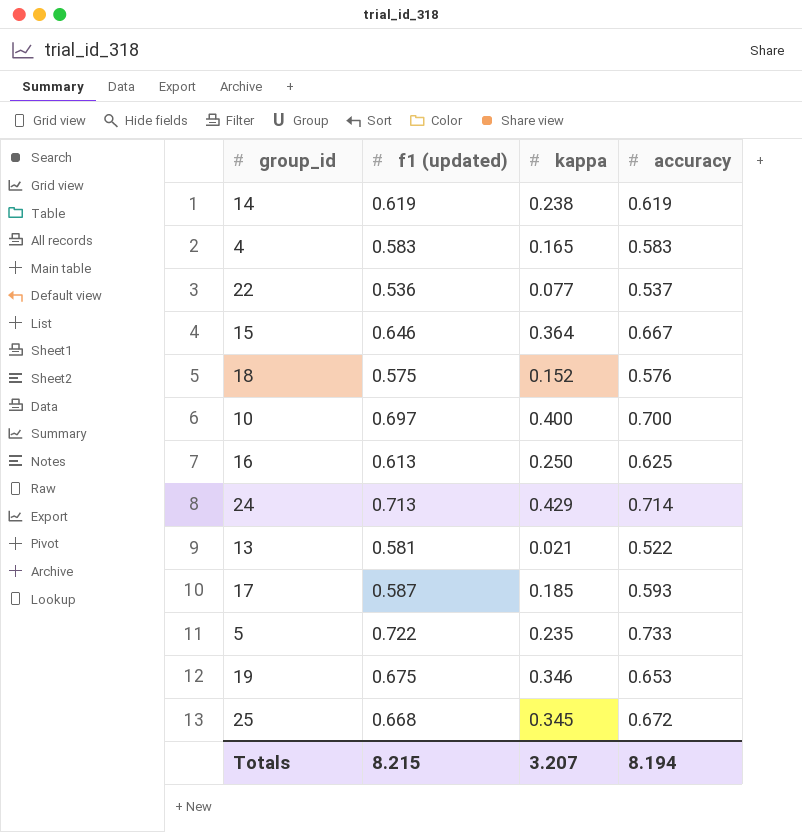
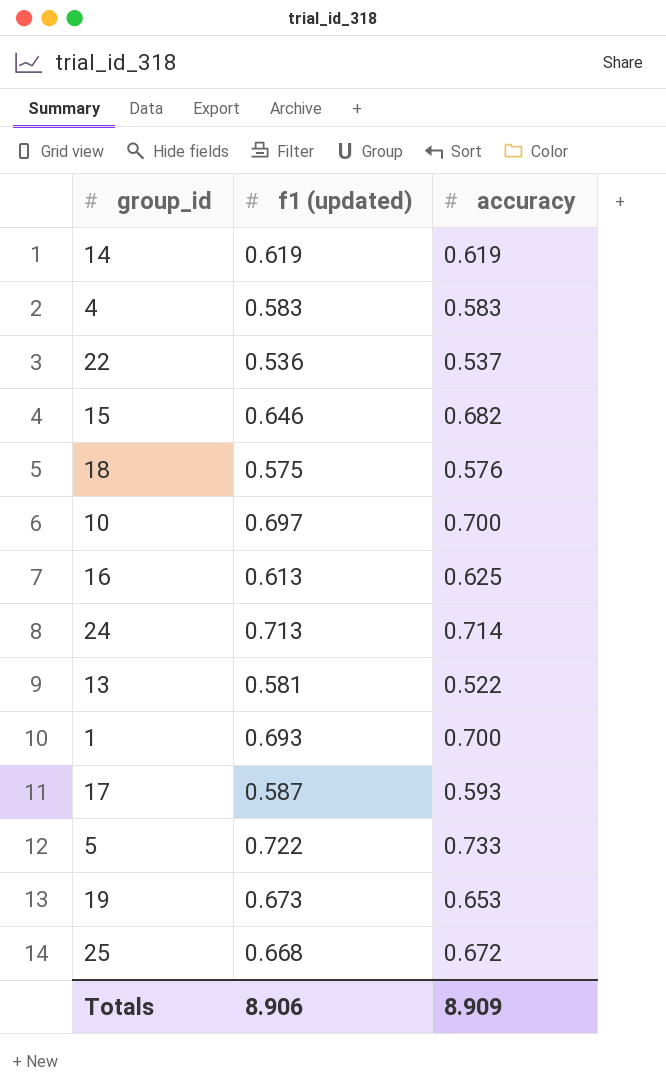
column kappa | position: 3 -> none
15 | accuracy: 0.667 -> 0.682
row 1: none -> 0.693 | 0.700
19 | f1 (updated): 0.675 -> 0.673
Totals | f1 (updated): 8.215 -> 8.906
Totals | accuracy: 8.194 -> 8.909

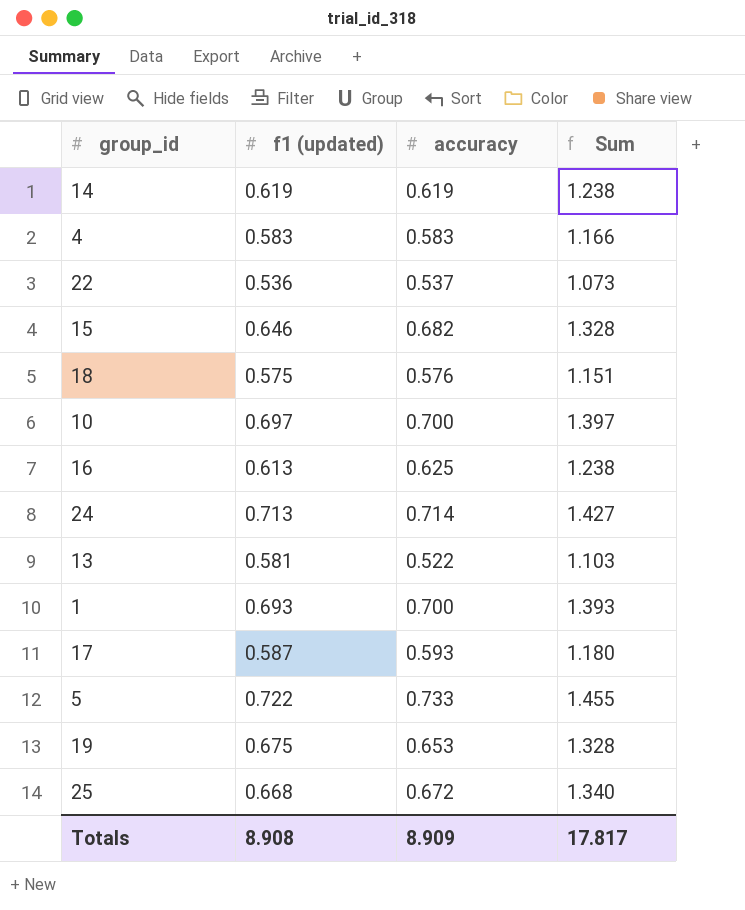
column Sum | formula: none -> [f1 (updated)] + [accuracy]
19 | f1 (updated): 0.673 -> 0.675
Totals | f1 (updated): 8.906 -> 8.908

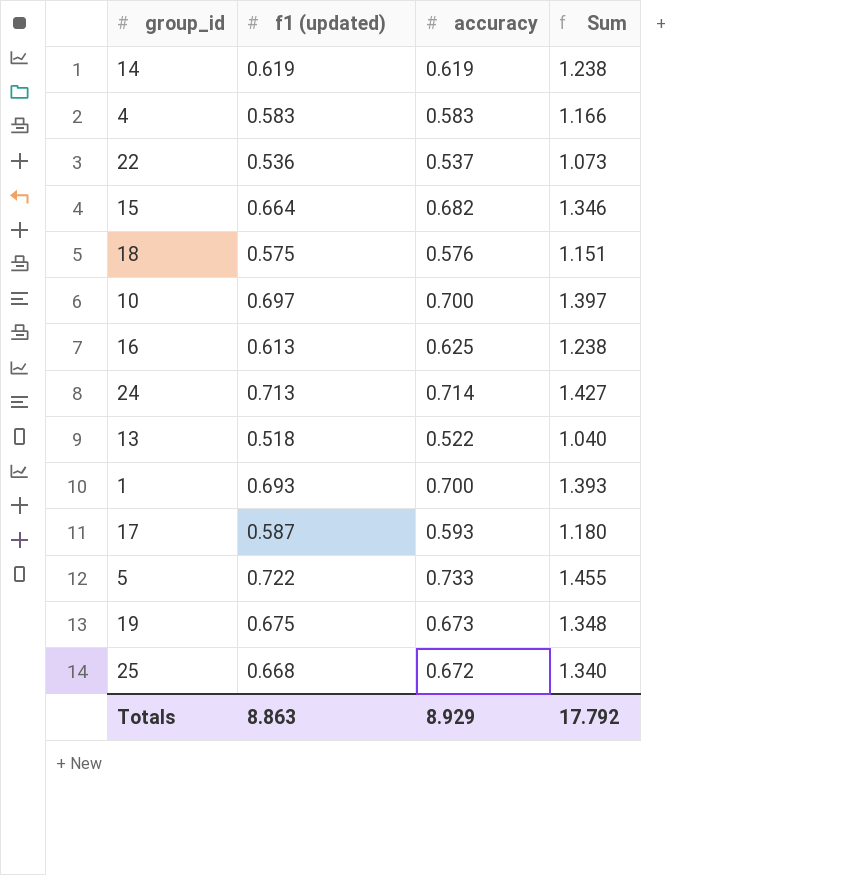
15 | f1 (updated): 0.646 -> 0.664
15 | Sum: 1.328 -> 1.346
13 | f1 (updated): 0.581 -> 0.518
13 | Sum: 1.103 -> 1.040
19 | accuracy: 0.653 -> 0.673
19 | Sum: 1.328 -> 1.348
Totals | f1 (updated): 8.908 -> 8.863
Totals | accuracy: 8.909 -> 8.929
Totals | Sum: 17.817 -> 17.792

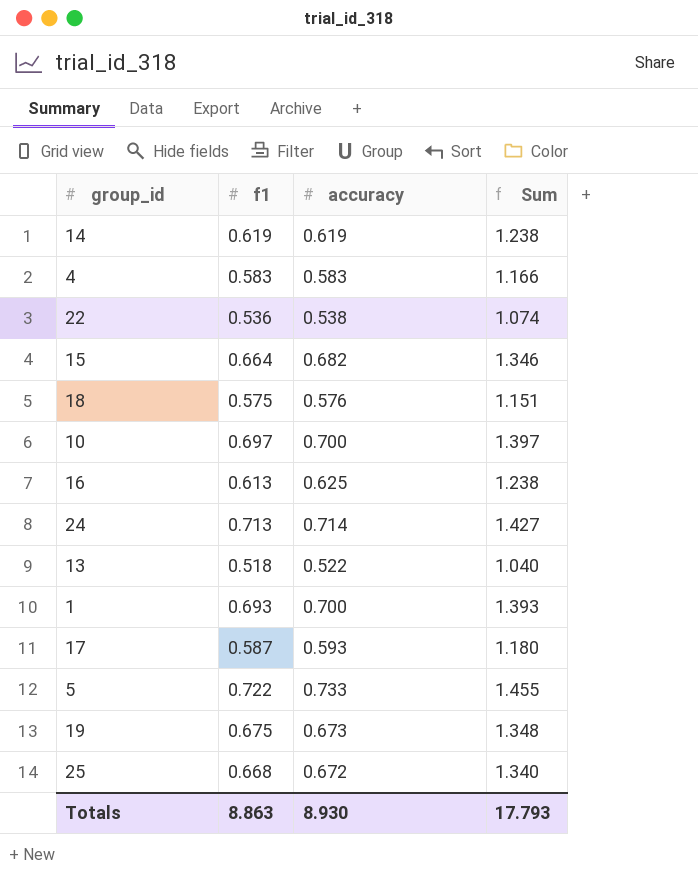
column name: f1 (updated) -> f1
22 | accuracy: 0.537 -> 0.538
22 | Sum: 1.073 -> 1.074
Totals | accuracy: 8.929 -> 8.930
Totals | Sum: 17.792 -> 17.793

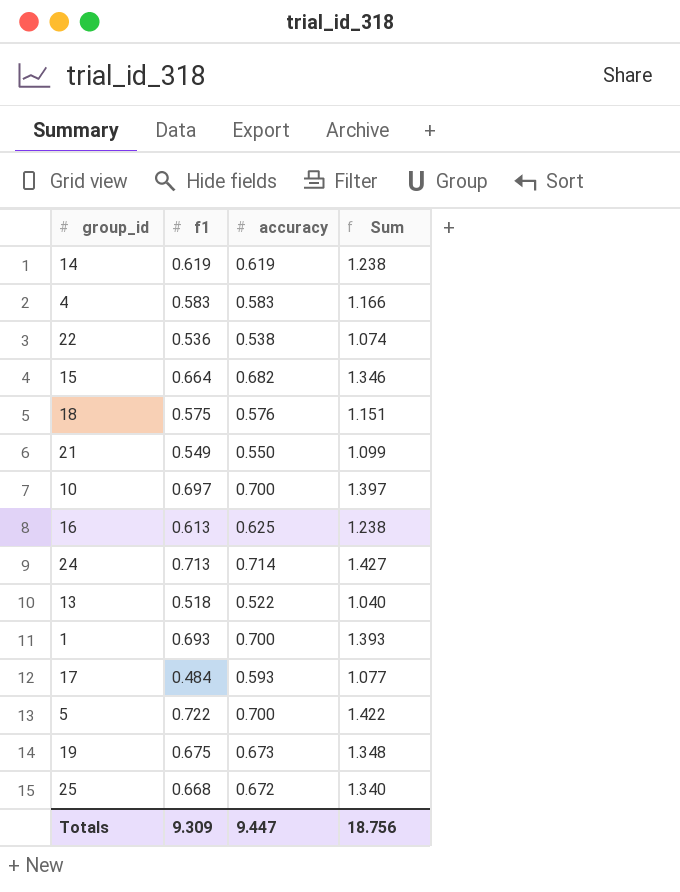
row 21: none -> 0.549 | 0.550 | 1.099
17 | f1: 0.587 -> 0.484
17 | Sum: 1.180 -> 1.077
5 | accuracy: 0.733 -> 0.700
5 | Sum: 1.455 -> 1.422
Totals | f1: 8.863 -> 9.309
Totals | accuracy: 8.930 -> 9.447
Totals | Sum: 17.793 -> 18.756

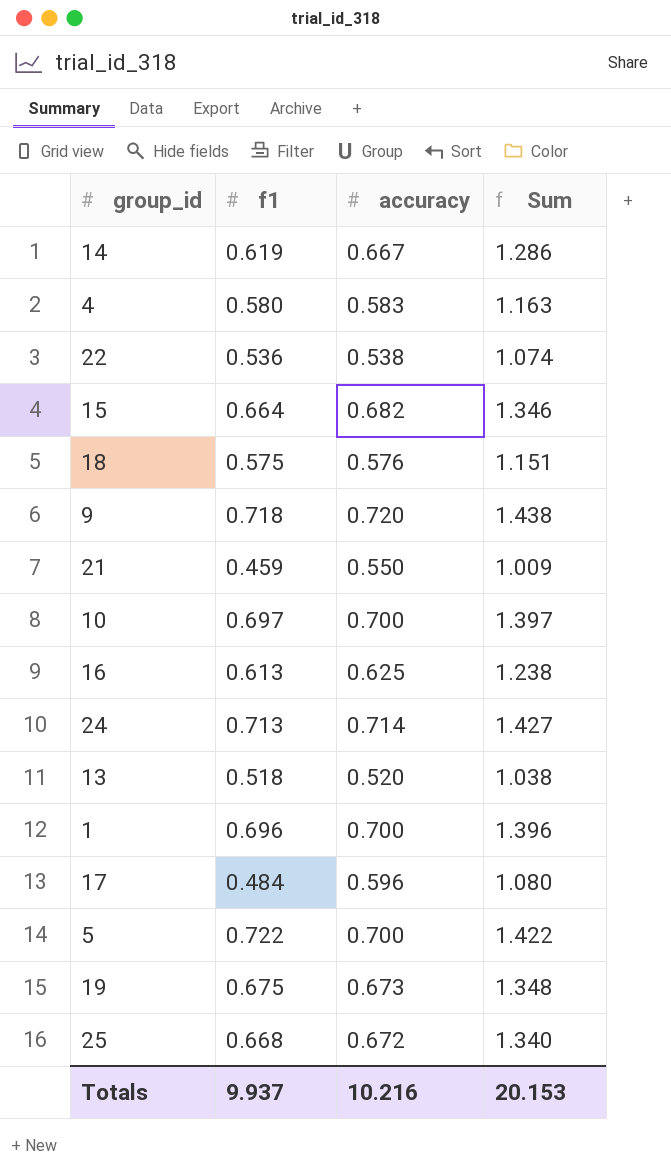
14 | accuracy: 0.619 -> 0.667
14 | Sum: 1.238 -> 1.286
4 | f1: 0.583 -> 0.580
4 | Sum: 1.166 -> 1.163
row 9: none -> 0.718 | 0.720 | 1.438
21 | f1: 0.549 -> 0.459
21 | Sum: 1.099 -> 1.009
13 | accuracy: 0.522 -> 0.520
13 | Sum: 1.040 -> 1.038
1 | f1: 0.693 -> 0.696
1 | Sum: 1.393 -> 1.396
17 | accuracy: 0.593 -> 0.596
17 | Sum: 1.077 -> 1.080
Totals | f1: 9.309 -> 9.937
Totals | accuracy: 9.447 -> 10.216
Totals | Sum: 18.756 -> 20.153

